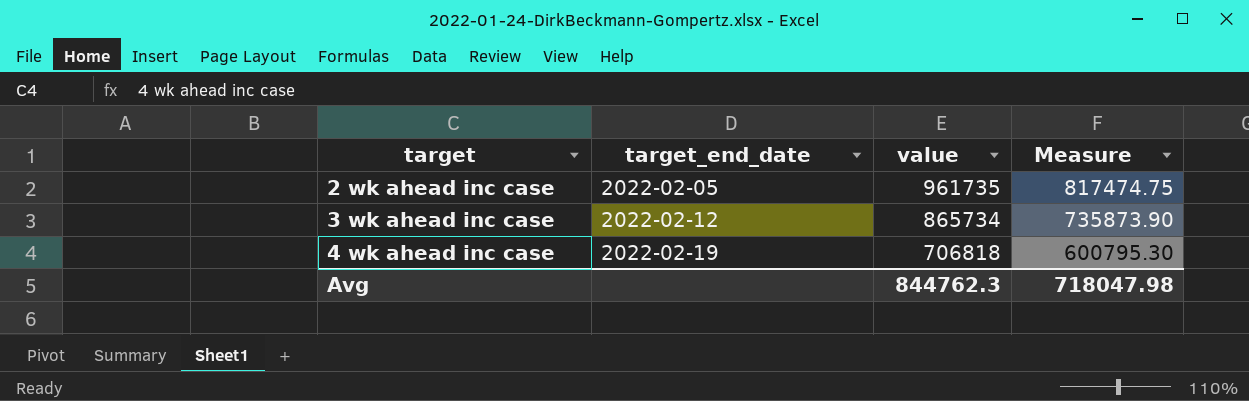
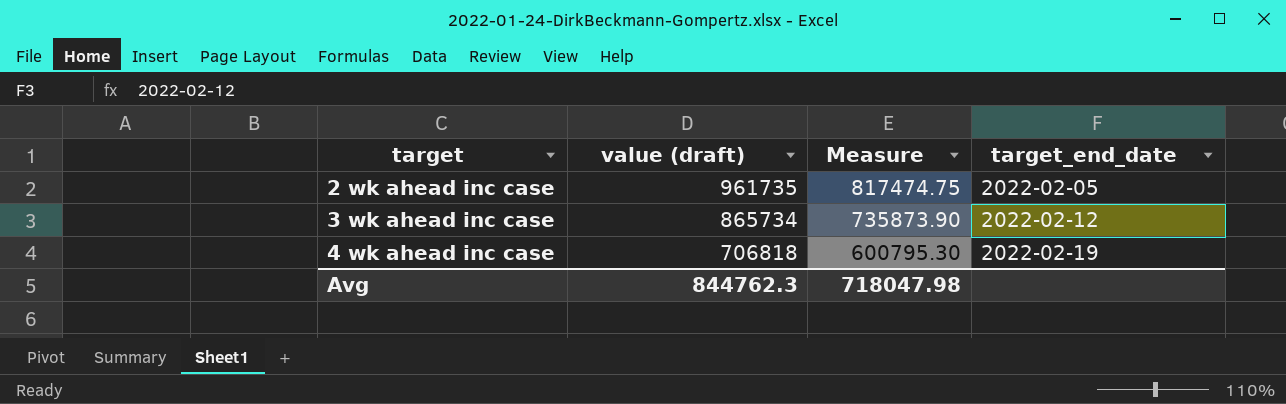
column name: value -> value (draft)
column target_end_date | position: 2 -> 4

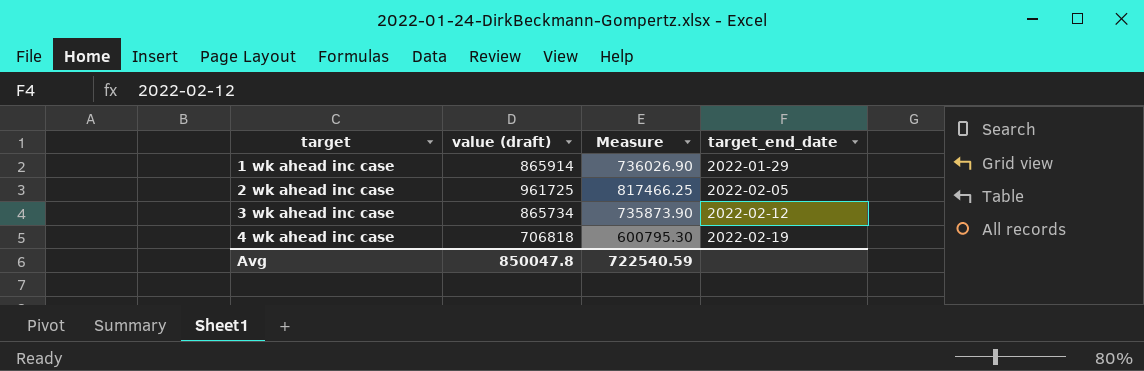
row 1 wk ahead inc case: none -> 865914 | 736026.90 | 2022-01-29
2 wk ahead inc case | value (draft): 961735 -> 961725
2 wk ahead inc case | Measure: 817474.75 -> 817466.25
Avg | value (draft): 844762.3 -> 850047.8
Avg | Measure: 718047.98 -> 722540.59

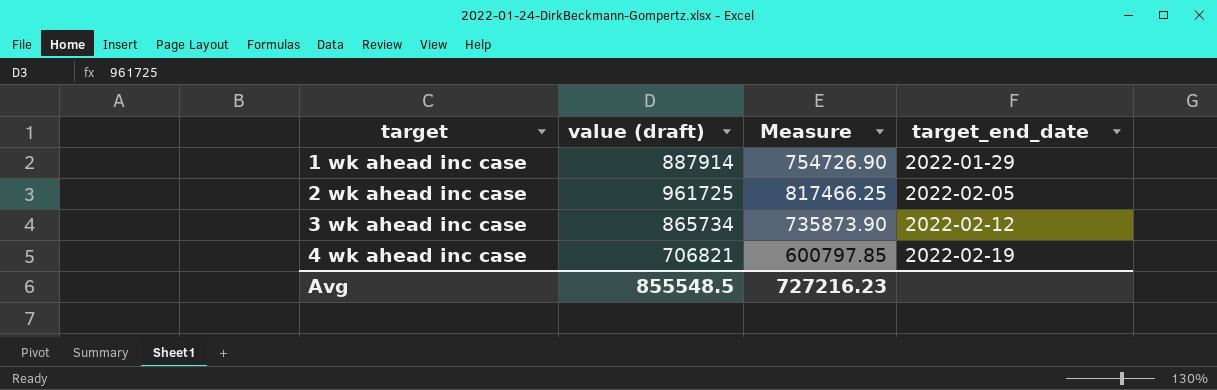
1 wk ahead inc case | value (draft): 865914 -> 887914
1 wk ahead inc case | Measure: 736026.90 -> 754726.90
4 wk ahead inc case | value (draft): 706818 -> 706821
4 wk ahead inc case | Measure: 600795.30 -> 600797.85
Avg | value (draft): 850047.8 -> 855548.5
Avg | Measure: 722540.59 -> 727216.23

